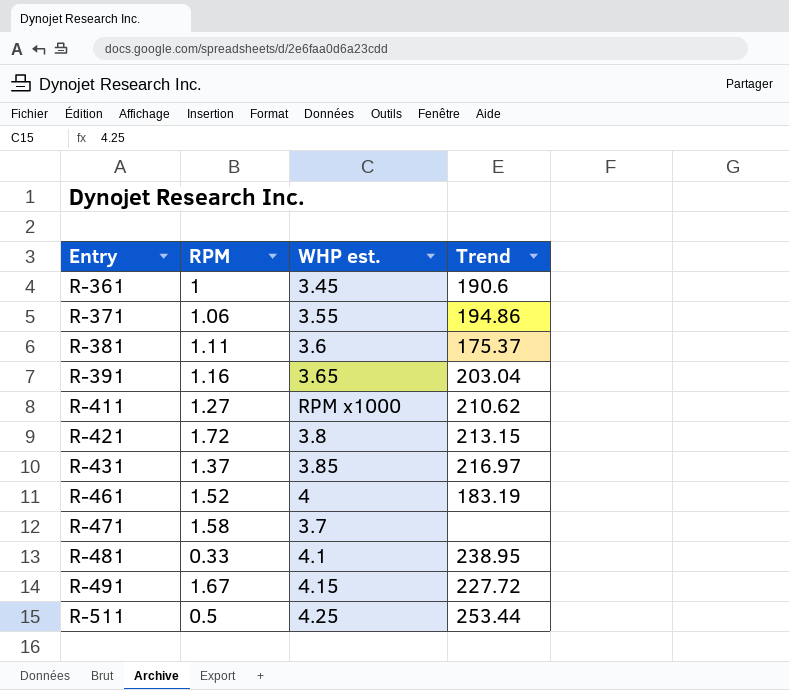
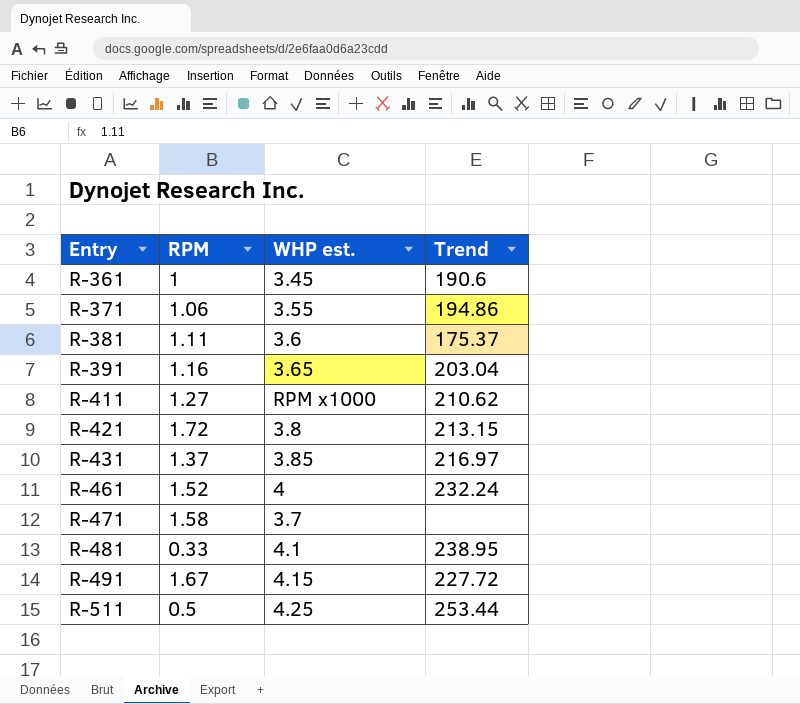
R-461 | Trend: 183.19 -> 232.24

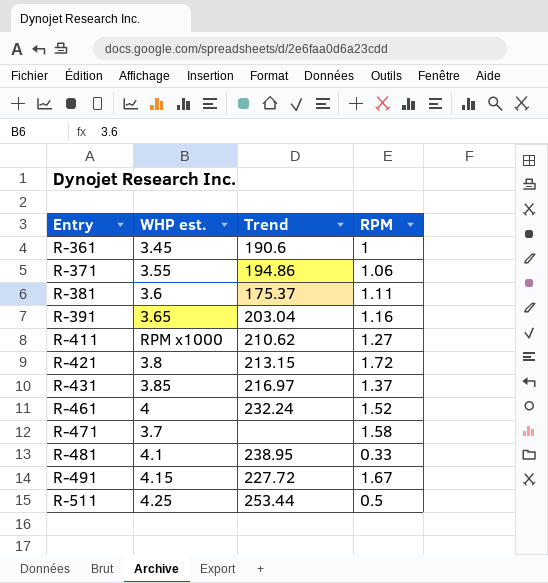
column RPM | position: 2 -> 4

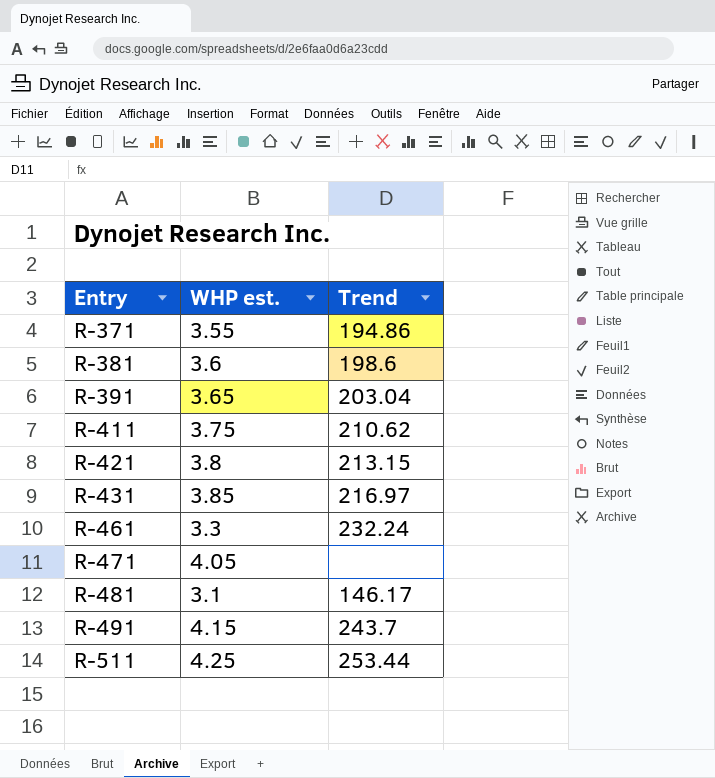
column RPM | position: 4 -> none
row R-361: 3.45 | 190.6 | 1 -> none
R-381 | Trend: 175.37 -> 198.6
R-411 | WHP est.: RPM x1000 -> 3.75
R-461 | WHP est.: 4 -> 3.3
R-471 | WHP est.: 3.7 -> 4.05
R-481 | WHP est.: 4.1 -> 3.1
R-481 | Trend: 238.95 -> 146.17
R-491 | Trend: 227.72 -> 243.7

